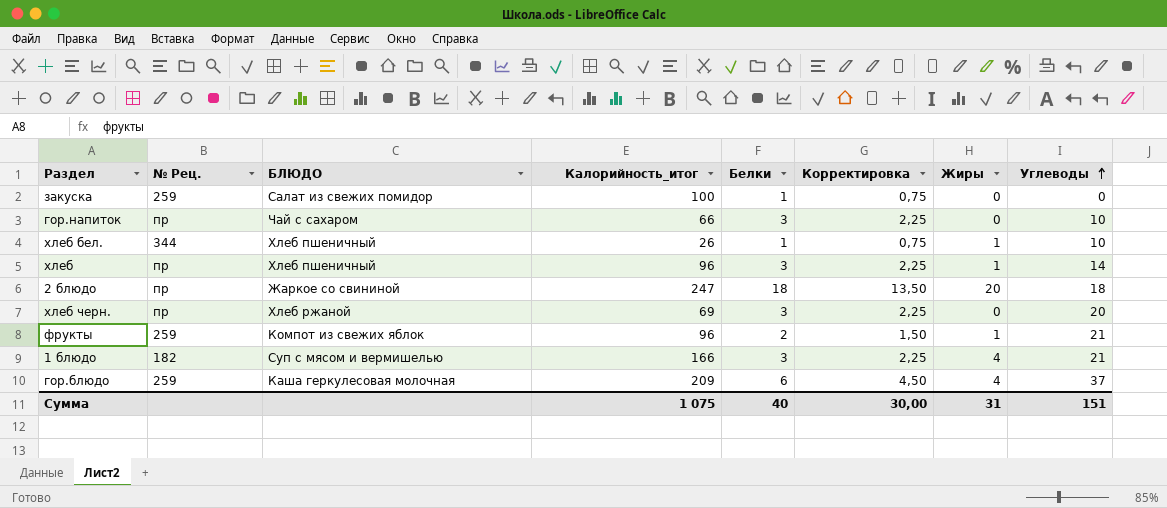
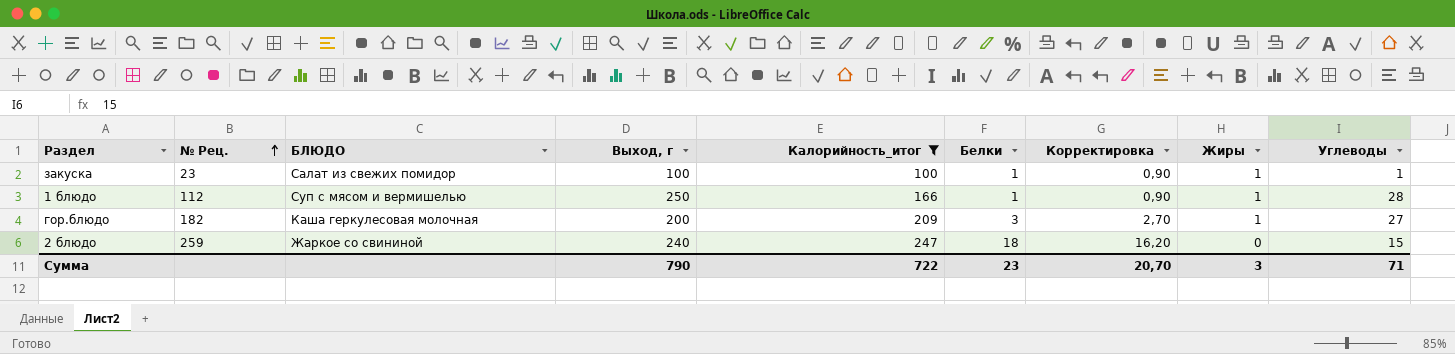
filter: none -> Калорийность_итог >= 100
row order: Углеводы ascending -> № Рец. ascending
column Выход, г | position: none -> 4
column Корректировка | formula: [Белки] * 0,75 -> [Белки] * 0,9
закуска | № Рец.: 259 -> 23
закуска | Жиры: 0 -> 1
закуска | Углеводы: 0 -> 1
1 блюдо | № Рец.: 182 -> 112
1 блюдо | Белки: 3 -> 1
1 блюдо | Жиры: 4 -> 1
1 блюдо | Углеводы: 21 -> 28
гор.блюдо | № Рец.: 259 -> 182
гор.блюдо | Белки: 6 -> 3
гор.блюдо | Жиры: 4 -> 1
гор.блюдо | Углеводы: 37 -> 27
2 блюдо | № Рец.: пр -> 259
2 блюдо | Жиры: 20 -> 0
2 блюдо | Углеводы: 18 -> 15
Сумма | Калорийность_итог: 1 075 -> 722
Сумма | Белки: 40 -> 23
Сумма | Корректировка: 30,00 -> 20,70
Сумма | Жиры: 31 -> 3
Сумма | Углеводы: 151 -> 71

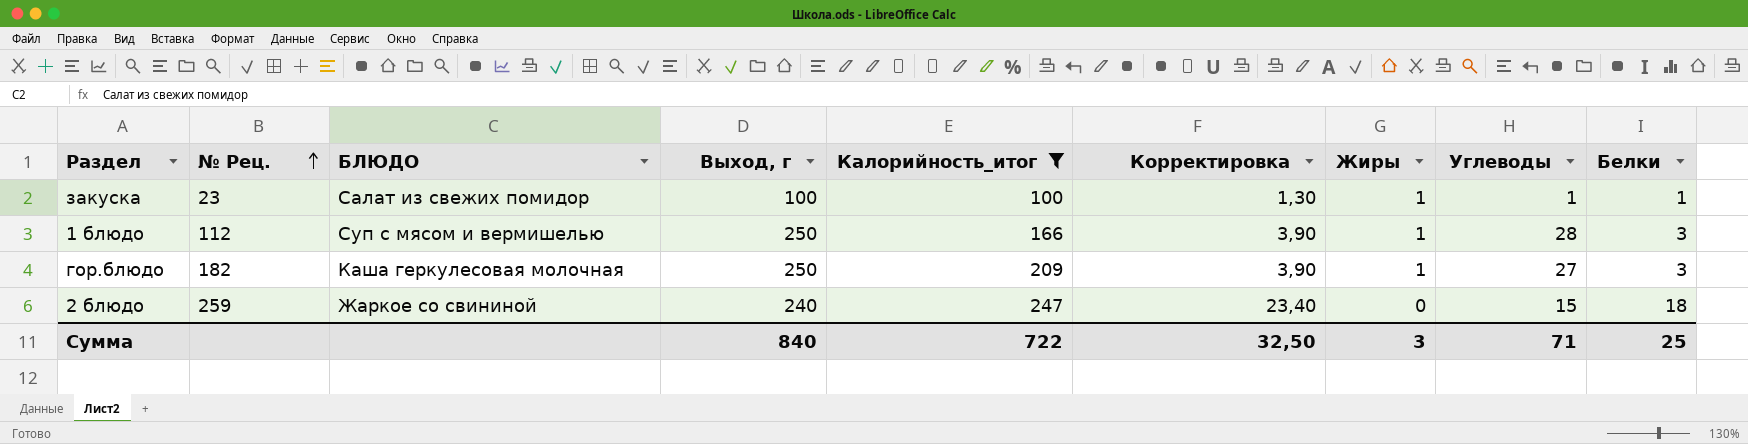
column Корректировка | formula: [Белки] * 0,9 -> [Белки] * 1,3
column Белки | position: 6 -> 9
1 блюдо | Белки: 1 -> 3
гор.блюдо | Выход, г: 200 -> 250
Сумма | Выход, г: 790 -> 840
Сумма | Корректировка: 20,70 -> 32,50
Сумма | Белки: 23 -> 25

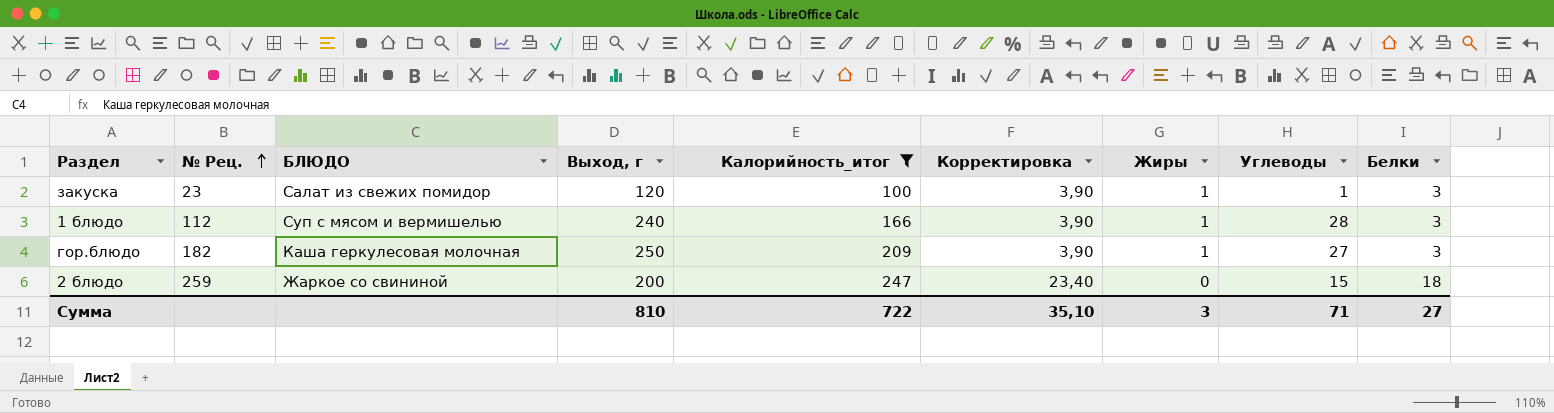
закуска | Выход, г: 100 -> 120
закуска | Корректировка: 1,30 -> 3,90
закуска | Белки: 1 -> 3
1 блюдо | Выход, г: 250 -> 240
2 блюдо | Выход, г: 240 -> 200
Сумма | Выход, г: 840 -> 810
Сумма | Корректировка: 32,50 -> 35,10
Сумма | Белки: 25 -> 27

